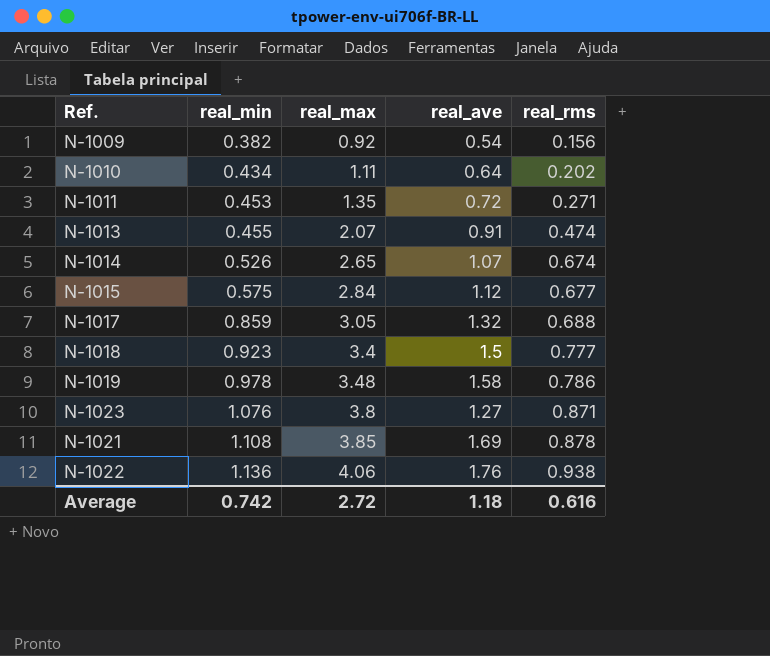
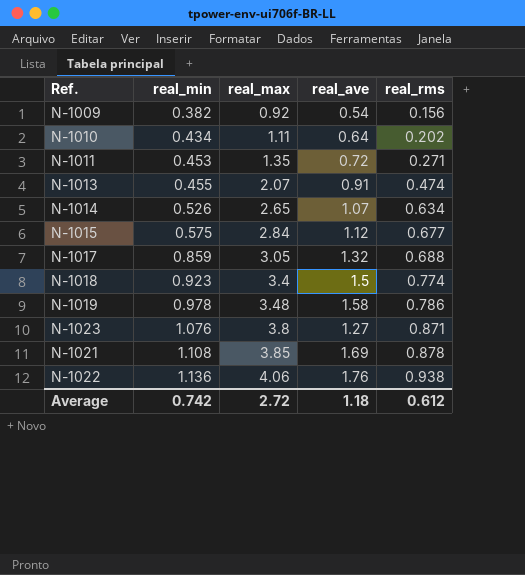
N-1014 | real_rms: 0.674 -> 0.634
N-1018 | real_rms: 0.777 -> 0.774
Average | real_rms: 0.616 -> 0.612

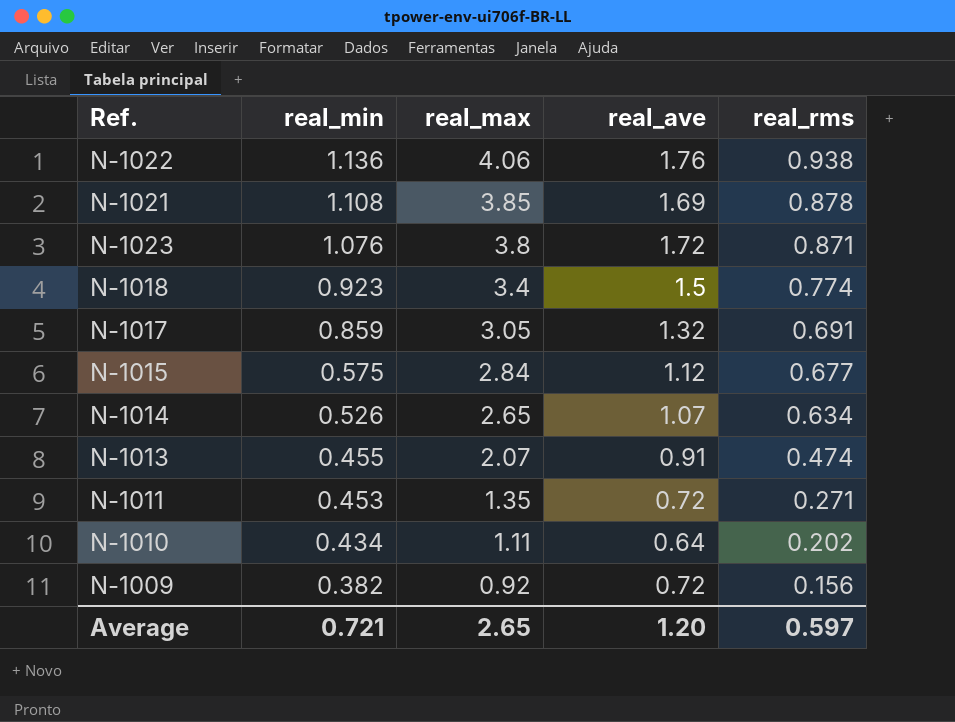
row order: real_min ascending -> real_min descending
row N-1019: 0.978 | 3.48 | 1.58 | 0.786 -> none
N-1023 | real_ave: 1.27 -> 1.72
N-1017 | real_rms: 0.688 -> 0.691
N-1009 | real_ave: 0.54 -> 0.72
Average | real_min: 0.742 -> 0.721
Average | real_max: 2.72 -> 2.65
Average | real_ave: 1.18 -> 1.20
Average | real_rms: 0.612 -> 0.597

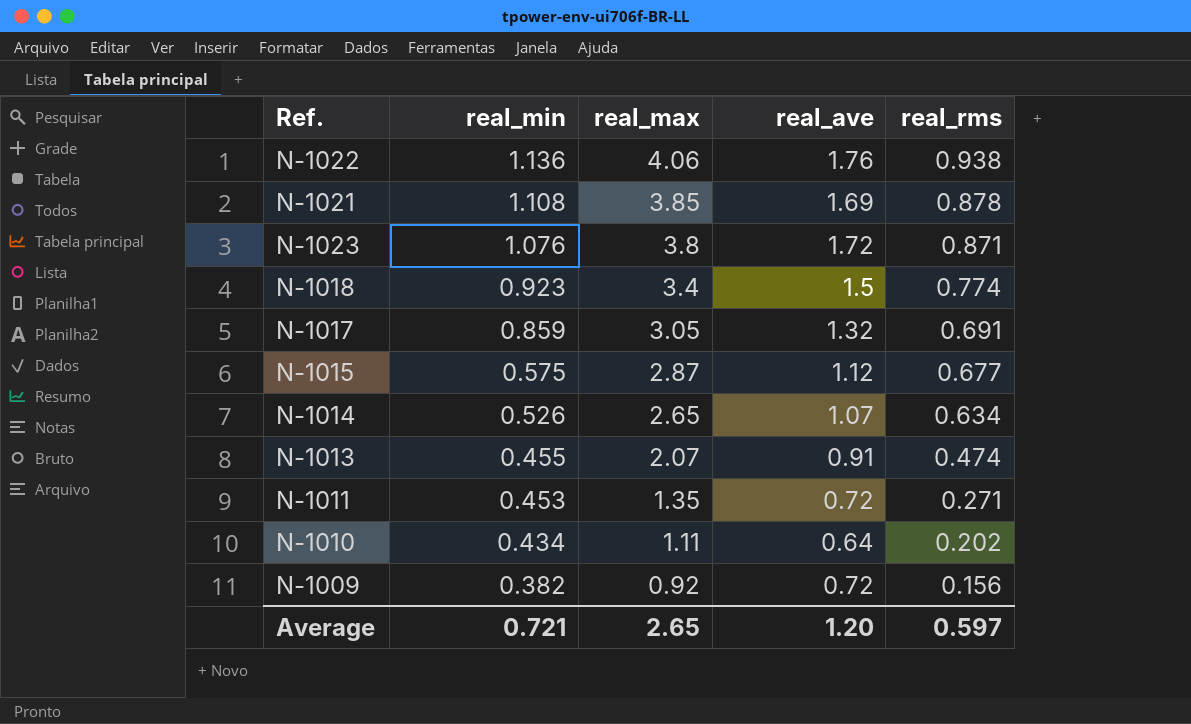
N-1015 | real_max: 2.84 -> 2.87

